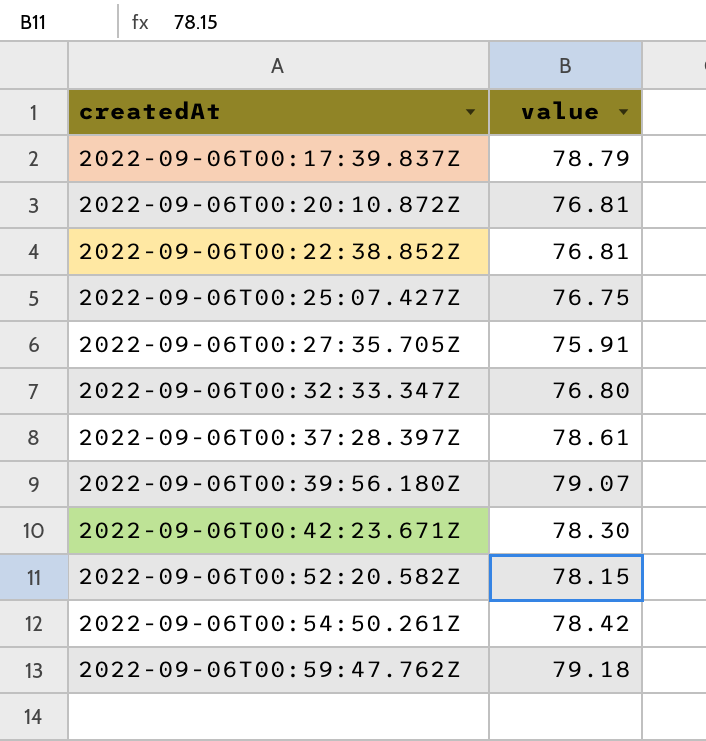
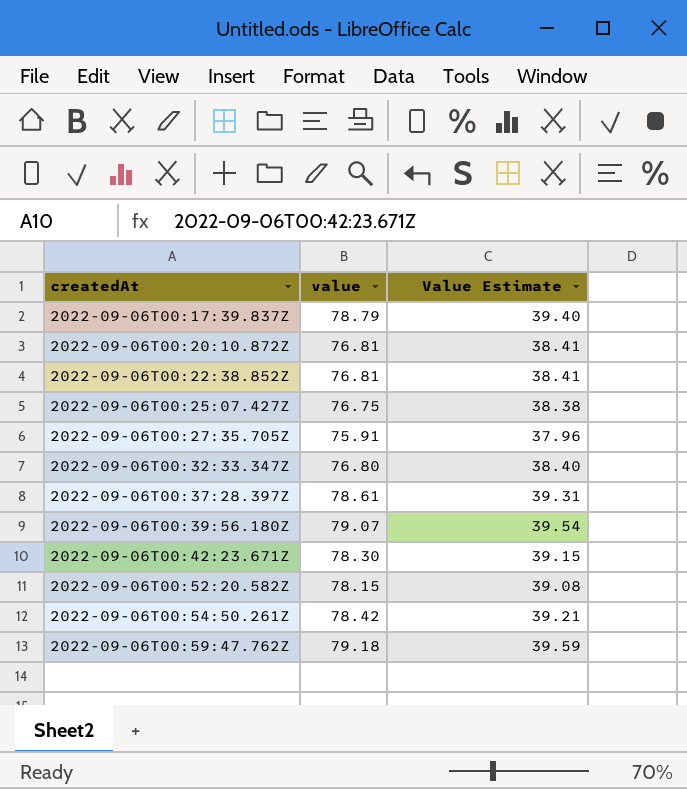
column Value Estimate | formula: none -> [value] * 0.5

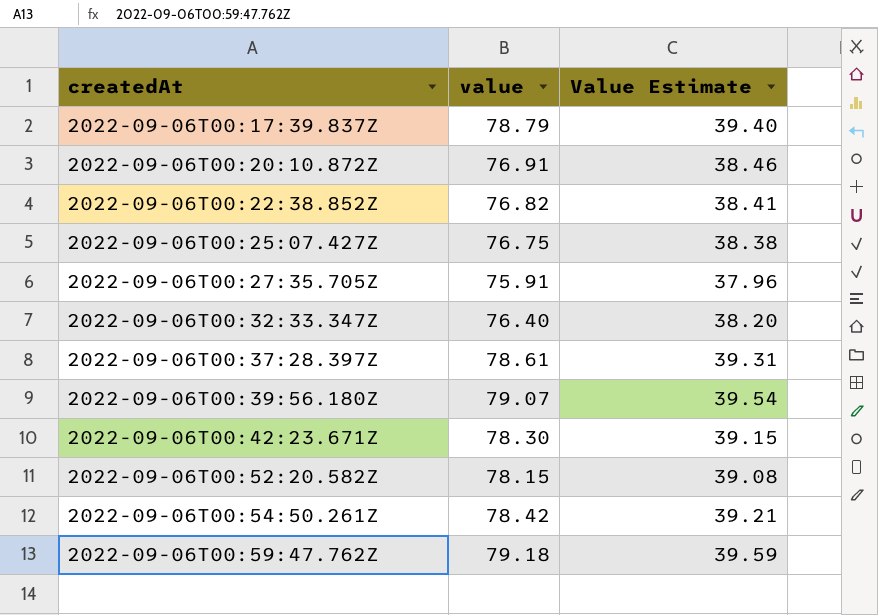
2022-09-06T00:20:10.872Z | value: 76.81 -> 76.91
2022-09-06T00:20:10.872Z | Value Estimate: 38.41 -> 38.46
2022-09-06T00:22:38.852Z | value: 76.81 -> 76.82
2022-09-06T00:32:33.347Z | value: 76.80 -> 76.40
2022-09-06T00:32:33.347Z | Value Estimate: 38.40 -> 38.20

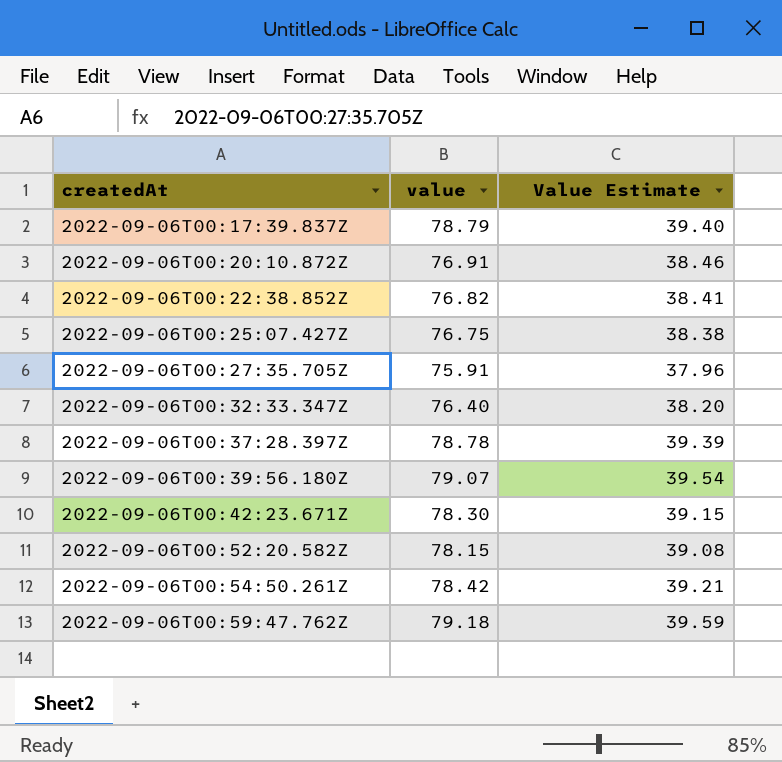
2022-09-06T00:37:28.397Z | value: 78.61 -> 78.78
2022-09-06T00:37:28.397Z | Value Estimate: 39.31 -> 39.39

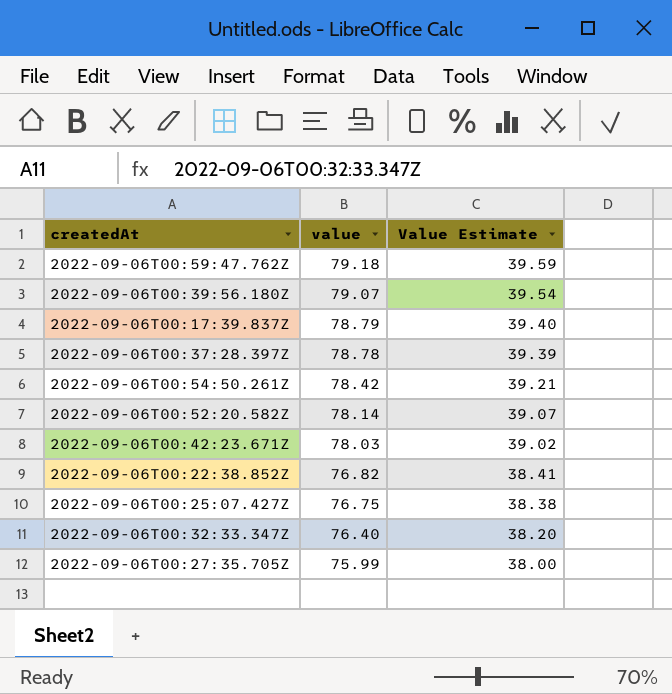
row order: createdAt ascending -> value descending
row 2022-09-06T00:20:10.872Z: 76.91 | 38.46 -> none
2022-09-06T00:52:20.582Z | value: 78.15 -> 78.14
2022-09-06T00:52:20.582Z | Value Estimate: 39.08 -> 39.07
2022-09-06T00:42:23.671Z | value: 78.30 -> 78.03
2022-09-06T00:42:23.671Z | Value Estimate: 39.15 -> 39.02
2022-09-06T00:27:35.705Z | value: 75.91 -> 75.99
2022-09-06T00:27:35.705Z | Value Estimate: 37.96 -> 38.00

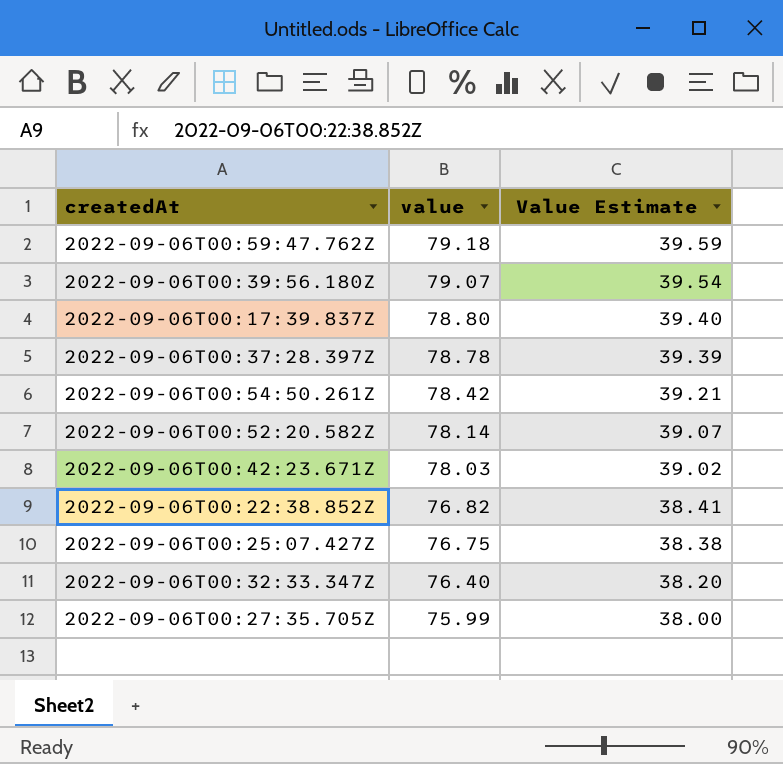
2022-09-06T00:17:39.837Z | value: 78.79 -> 78.80

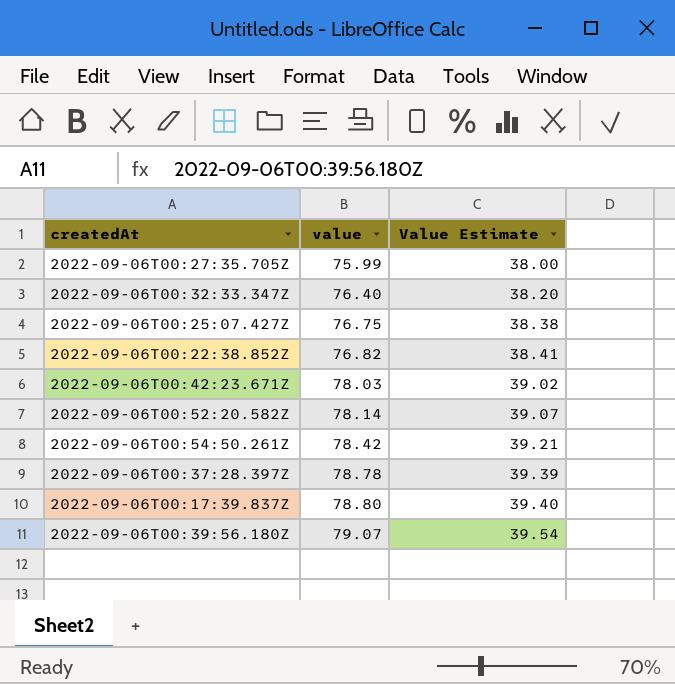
row order: value descending -> value ascending
row 2022-09-06T00:59:47.762Z: 79.18 | 39.59 -> none

